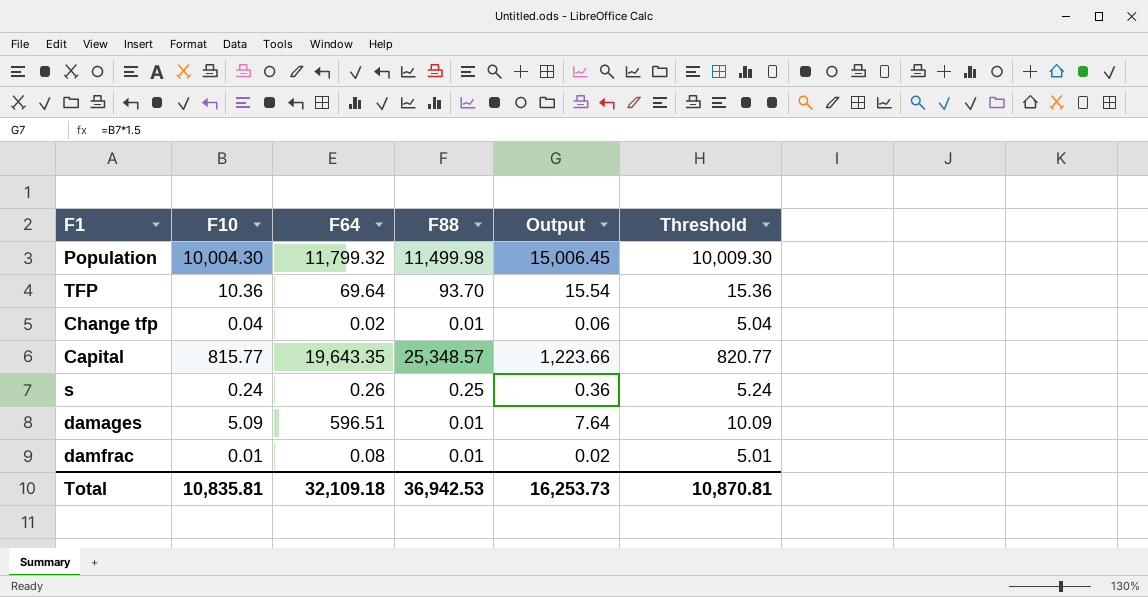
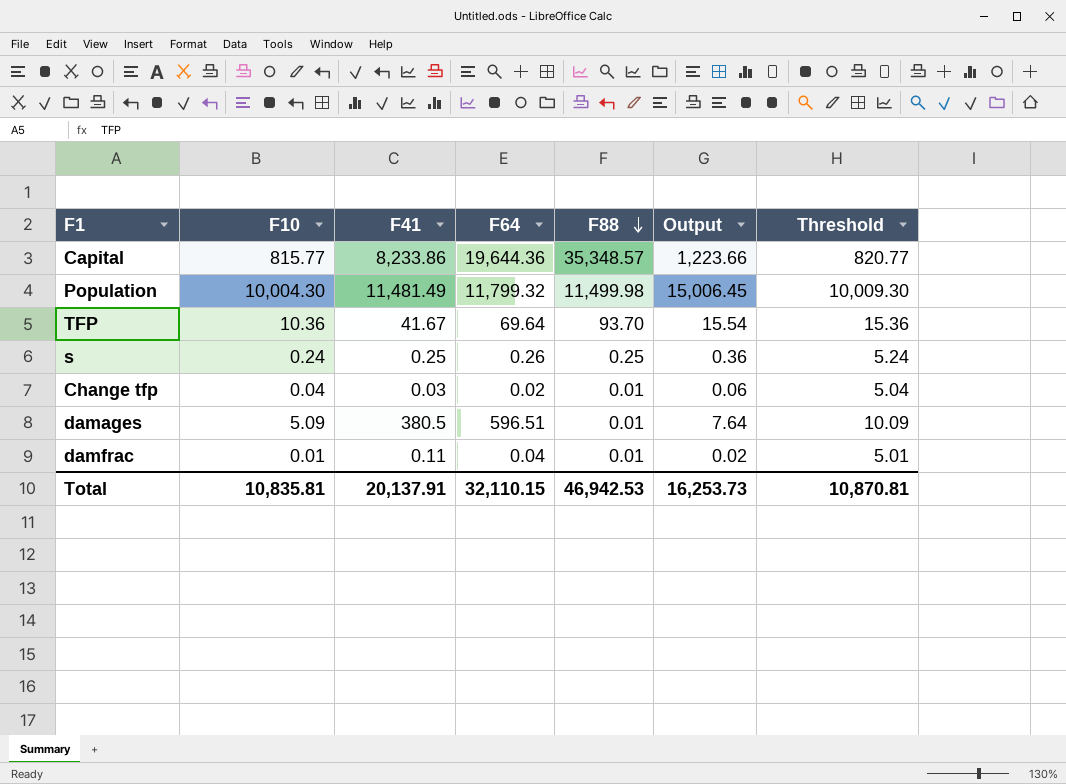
row order: none -> F88 descending
column F41 | position: none -> 3
Capital | F64: 19,643.35 -> 19,644.36
Capital | F88: 25,348.57 -> 35,348.57
damfrac | F64: 0.08 -> 0.04
Total | F64: 32,109.18 -> 32,110.15
Total | F88: 36,942.53 -> 46,942.53

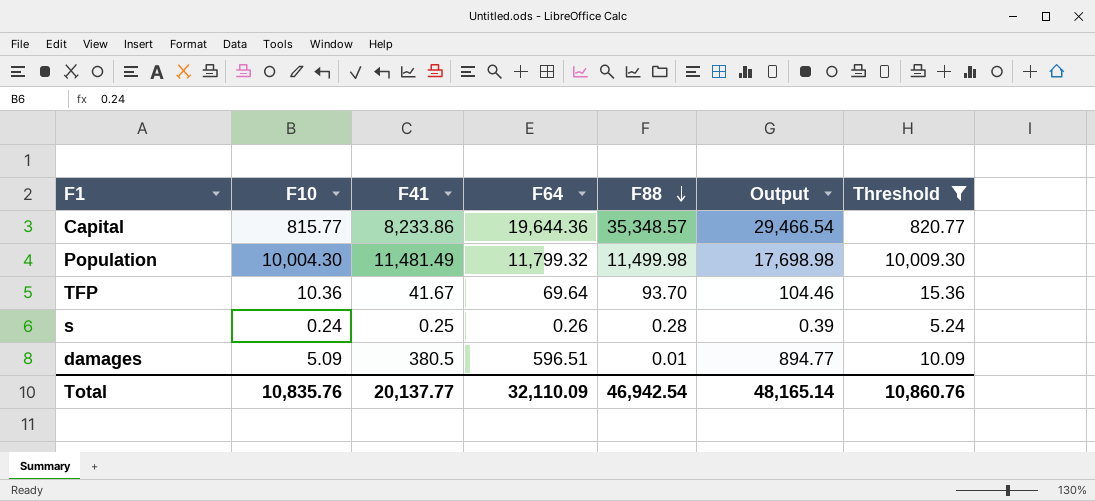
filter: none -> Threshold >= 5.24
column Output | formula: [F10] * 1.5 -> [F64] * 1.5
s | F88: 0.25 -> 0.28
Total | F10: 10,835.81 -> 10,835.76
Total | F41: 20,137.91 -> 20,137.77
Total | F64: 32,110.15 -> 32,110.09
Total | F88: 46,942.53 -> 46,942.54
Total | Output: 16,253.73 -> 48,165.14
Total | Threshold: 10,870.81 -> 10,860.76

